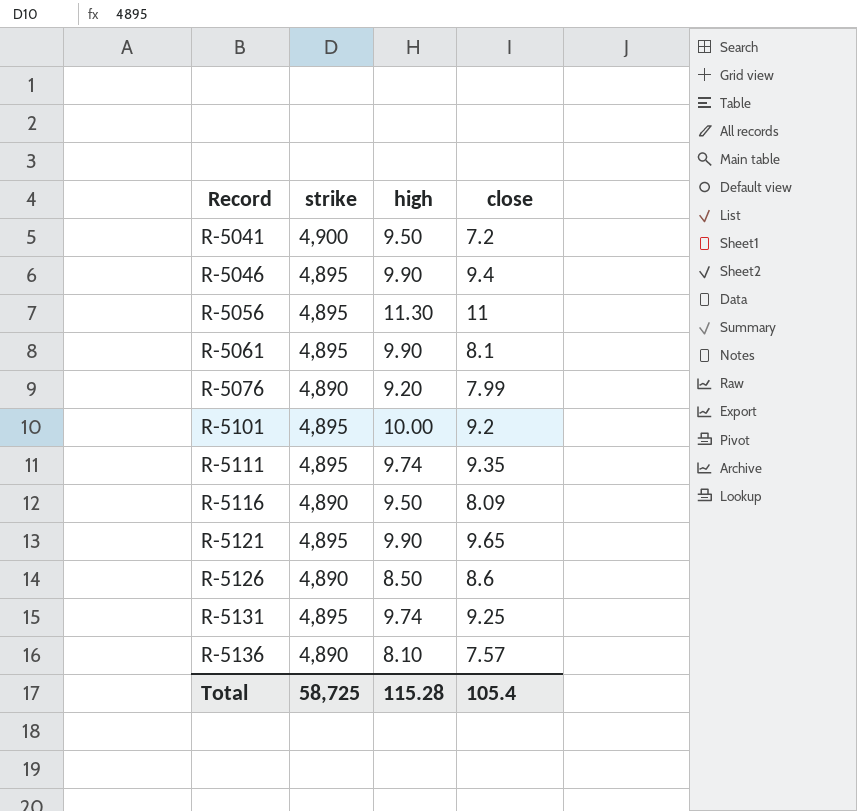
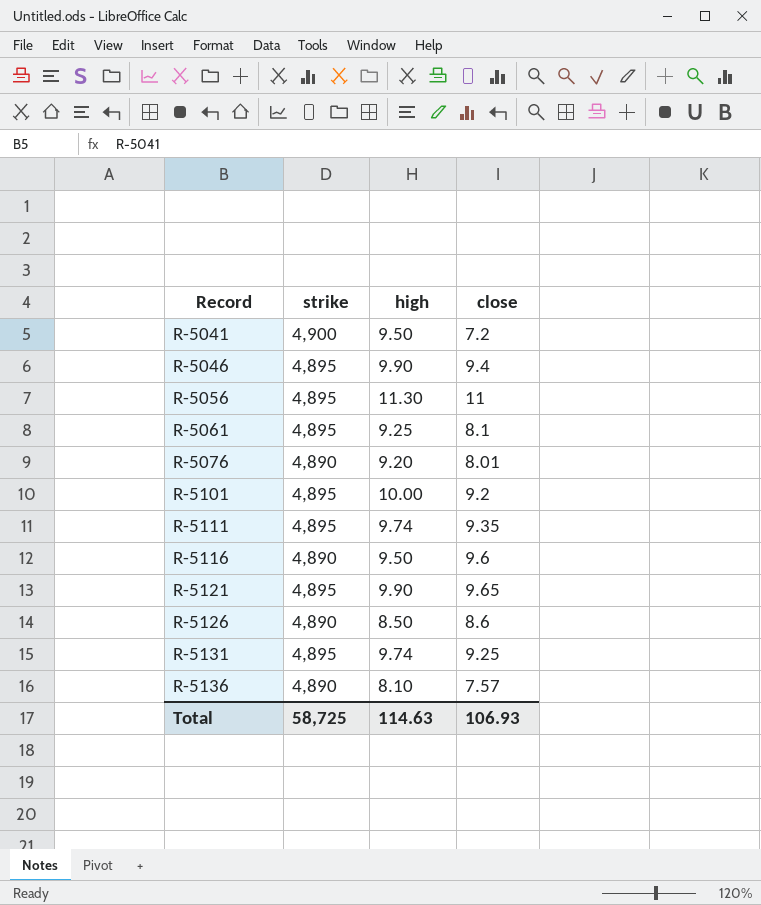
R-5061 | high: 9.90 -> 9.25
R-5076 | close: 7.99 -> 8.01
R-5116 | close: 8.09 -> 9.6
Total | high: 115.28 -> 114.63
Total | close: 105.4 -> 106.93

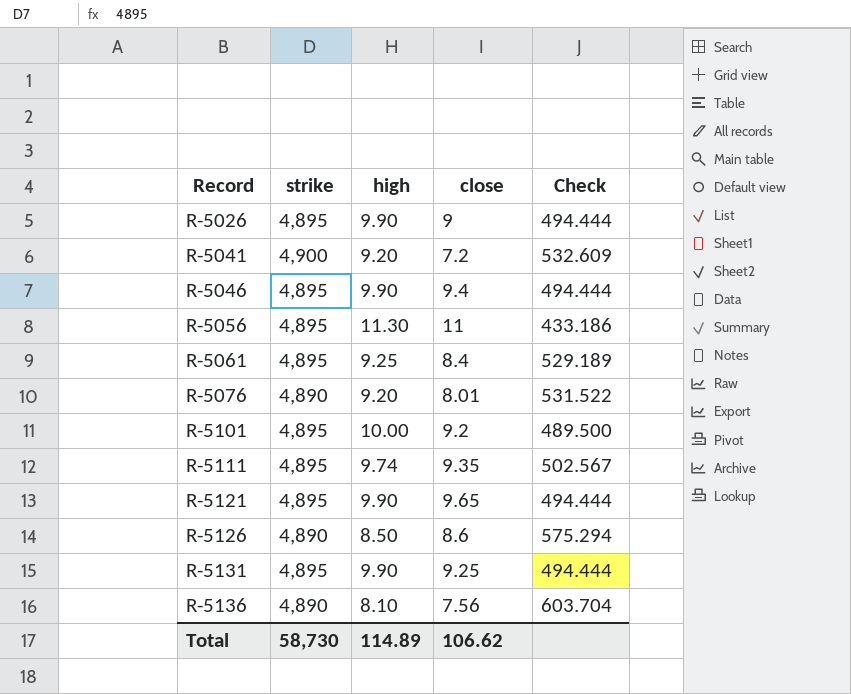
column Check | formula: none -> [strike] / [high]
row R-5116: 4,890 | 9.50 | 9.6 -> none
row R-5026: none -> 4,895 | 9.90 | 9 | 494.444
R-5041 | high: 9.50 -> 9.20
R-5061 | close: 8.1 -> 8.4
R-5131 | high: 9.74 -> 9.90
R-5136 | close: 7.57 -> 7.56
Total | strike: 58,725 -> 58,730
Total | high: 114.63 -> 114.89
Total | close: 106.93 -> 106.62

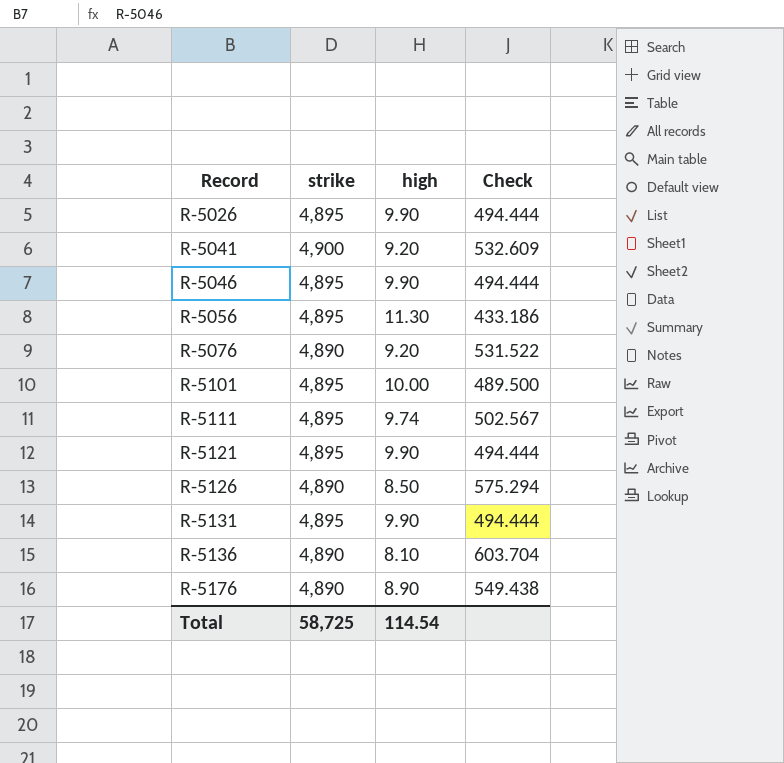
column close | position: 4 -> none
row R-5061: 4,895 | 9.25 | 8.4 | 529.189 -> none
row R-5176: none -> 4,890 | 8.90 | 549.438
Total | strike: 58,730 -> 58,725
Total | high: 114.89 -> 114.54

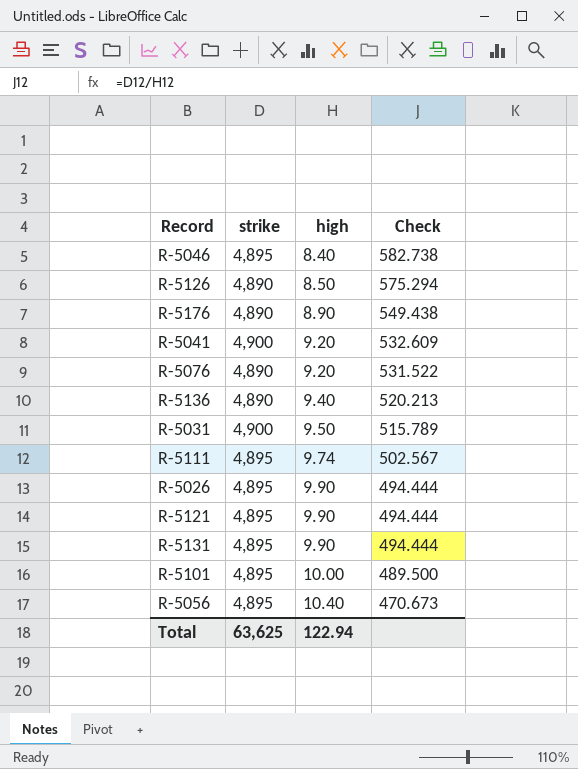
row order: Record ascending -> high ascending
R-5046 | high: 9.90 -> 8.40
R-5046 | Check: 494.444 -> 582.738
R-5136 | high: 8.10 -> 9.40
R-5136 | Check: 603.704 -> 520.213
row R-5031: none -> 4,900 | 9.50 | 515.789
R-5056 | high: 11.30 -> 10.40
R-5056 | Check: 433.186 -> 470.673
Total | strike: 58,725 -> 63,625
Total | high: 114.54 -> 122.94

